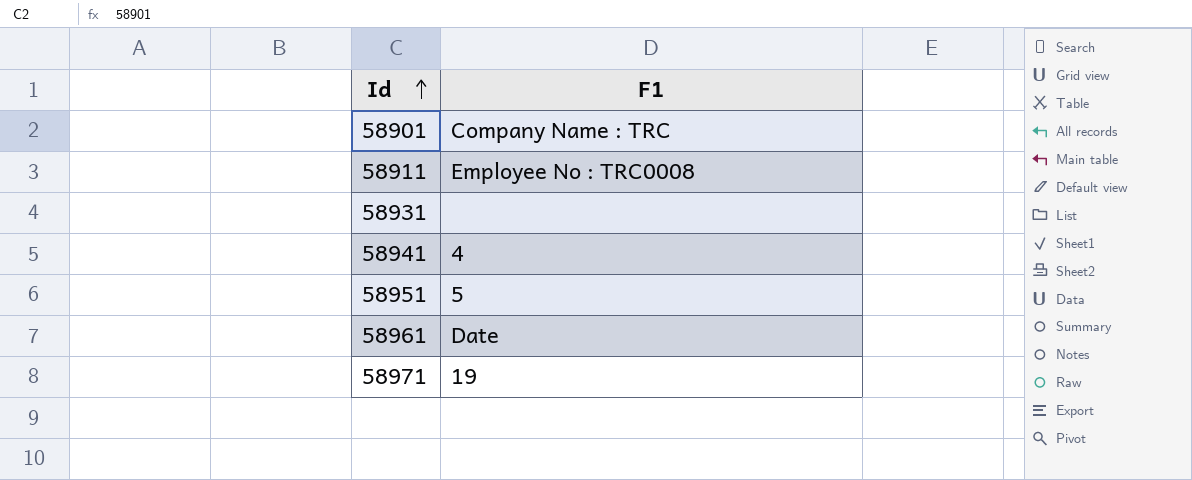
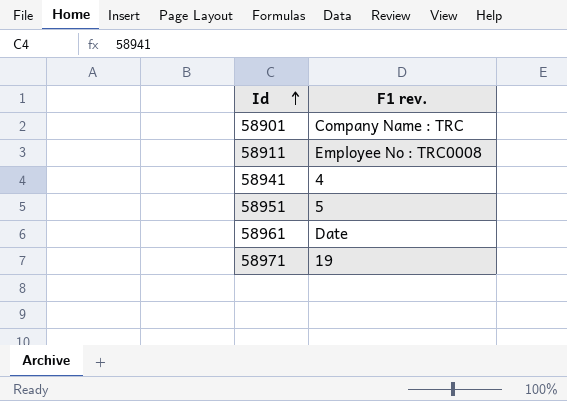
column name: F1 -> F1 rev.
row 58931: none -> none

